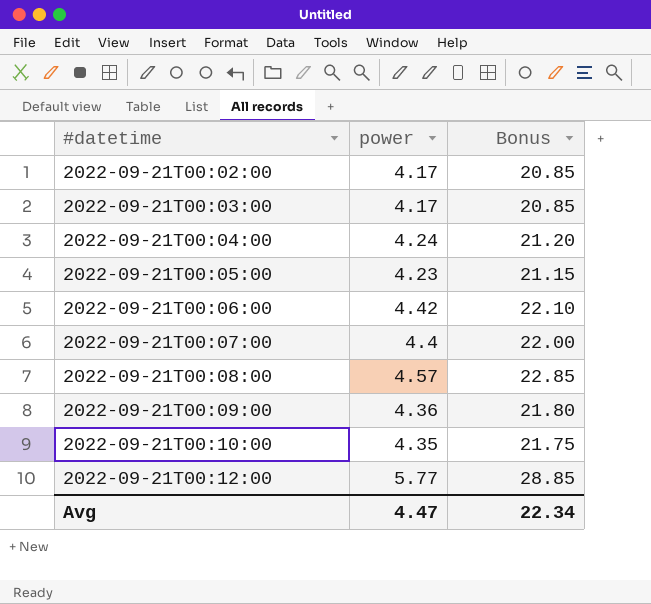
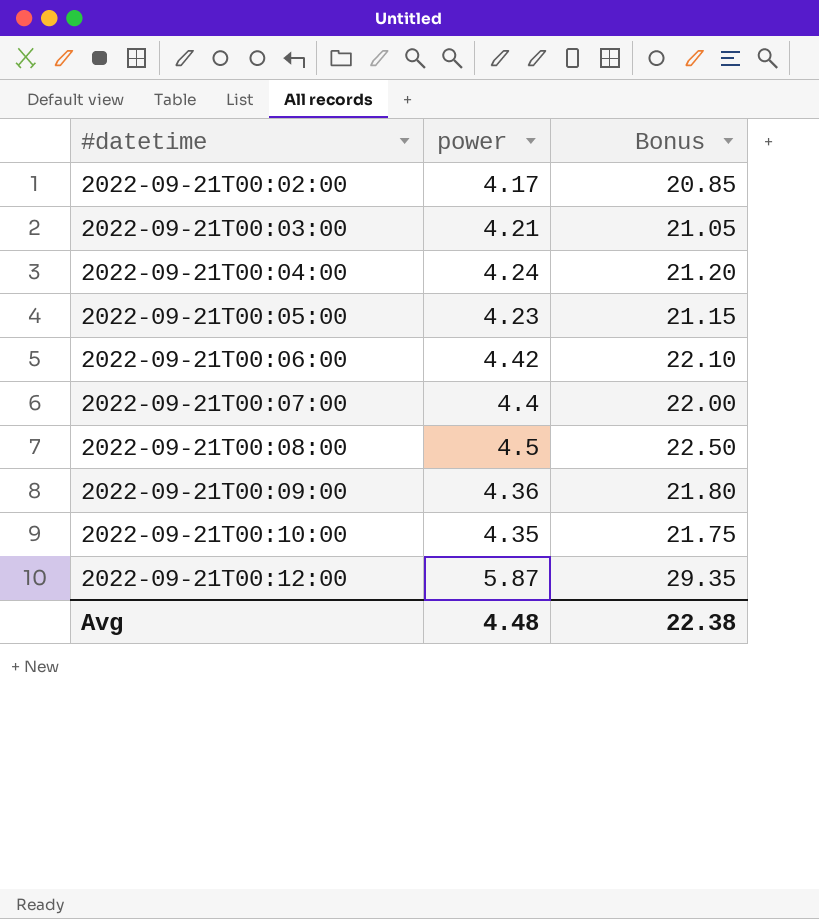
2022-09-21T00:03:00 | power: 4.17 -> 4.21
2022-09-21T00:03:00 | Bonus: 20.85 -> 21.05
2022-09-21T00:08:00 | power: 4.57 -> 4.5
2022-09-21T00:08:00 | Bonus: 22.85 -> 22.50
2022-09-21T00:12:00 | power: 5.77 -> 5.87
2022-09-21T00:12:00 | Bonus: 28.85 -> 29.35
Avg | power: 4.47 -> 4.48
Avg | Bonus: 22.34 -> 22.38

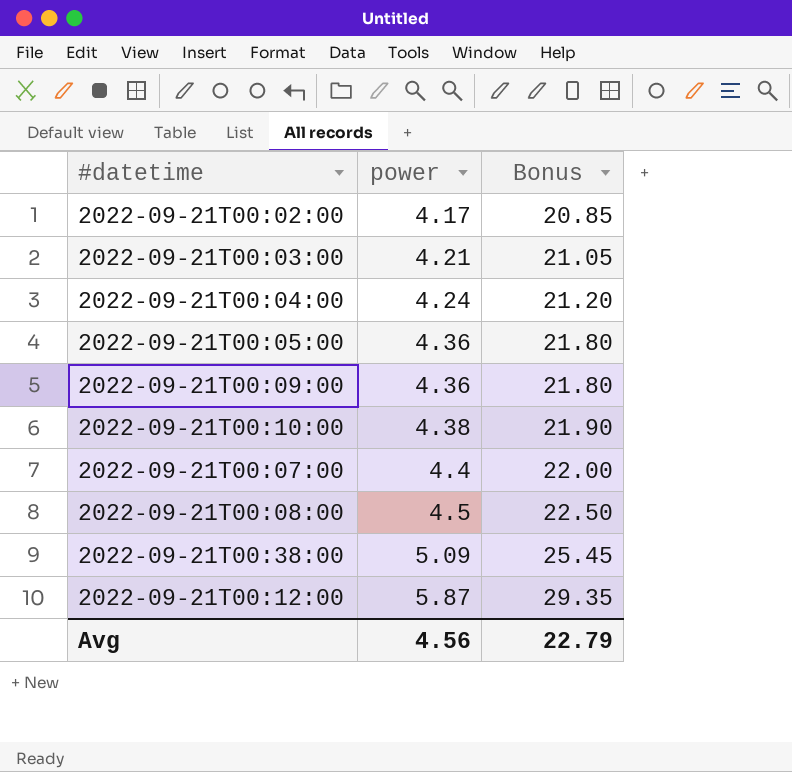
row order: #datetime ascending -> power ascending
row 2022-09-21T00:06:00: 4.42 | 22.10 -> none
2022-09-21T00:05:00 | power: 4.23 -> 4.36
2022-09-21T00:05:00 | Bonus: 21.15 -> 21.80
2022-09-21T00:10:00 | power: 4.35 -> 4.38
2022-09-21T00:10:00 | Bonus: 21.75 -> 21.90
row 2022-09-21T00:38:00: none -> 5.09 | 25.45
Avg | power: 4.48 -> 4.56
Avg | Bonus: 22.38 -> 22.79

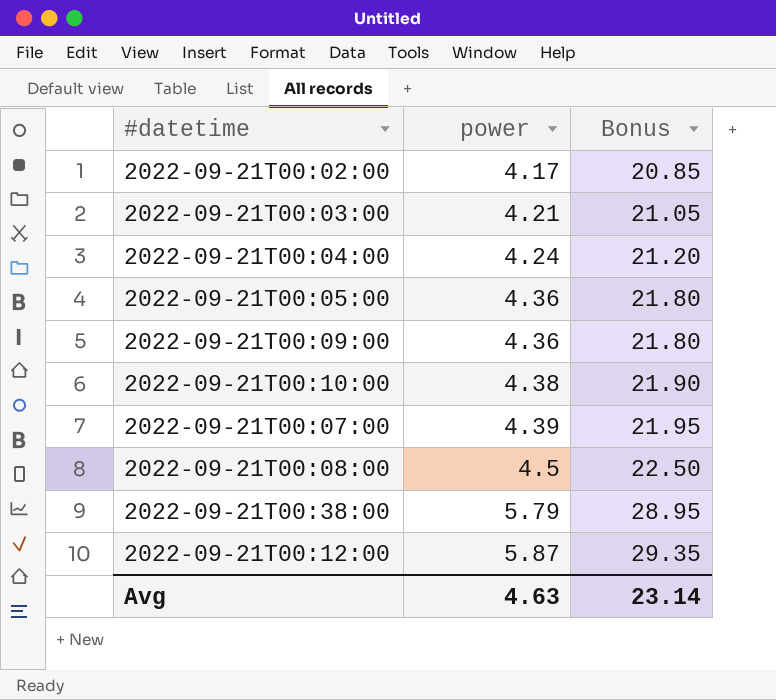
2022-09-21T00:07:00 | power: 4.4 -> 4.39
2022-09-21T00:07:00 | Bonus: 22.00 -> 21.95
2022-09-21T00:38:00 | power: 5.09 -> 5.79
2022-09-21T00:38:00 | Bonus: 25.45 -> 28.95
Avg | power: 4.56 -> 4.63
Avg | Bonus: 22.79 -> 23.14

